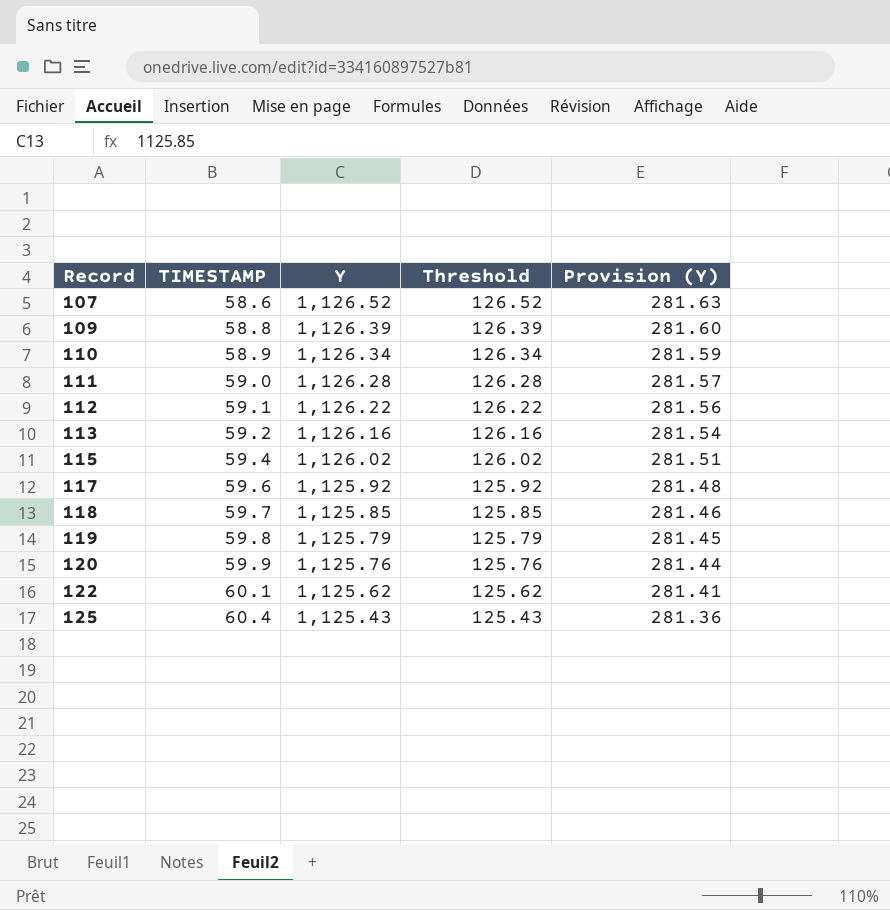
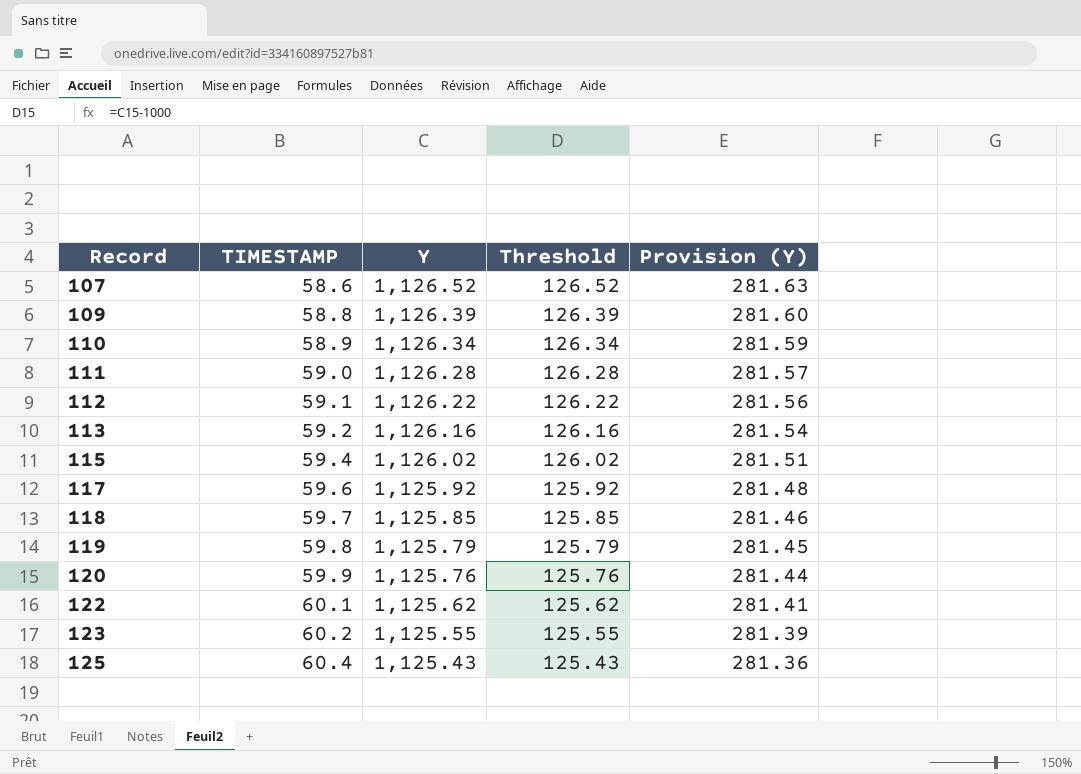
row 123: none -> 60.2 | 1,125.55 | 125.55 | 281.39

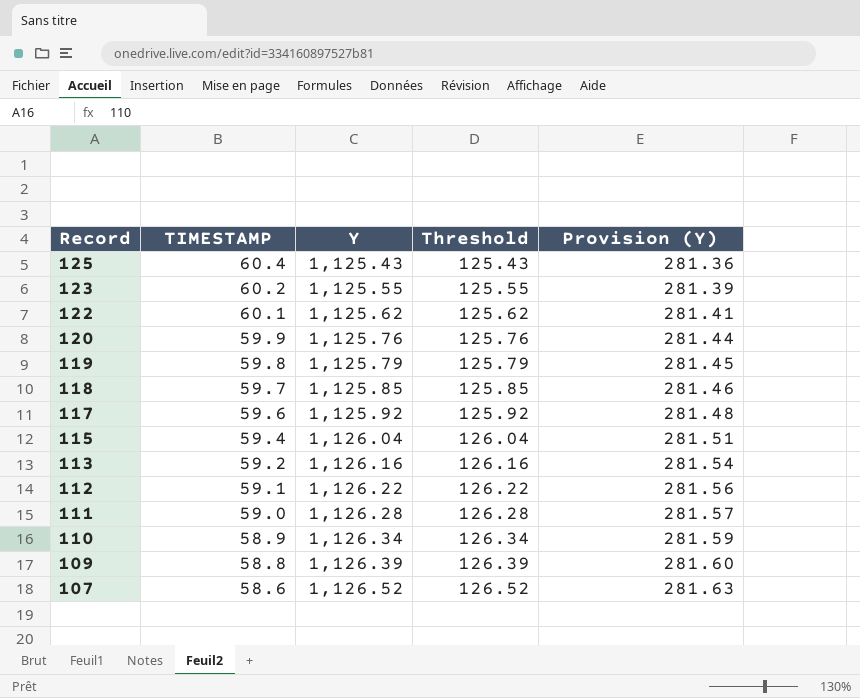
row order: Record ascending -> Record descending
115 | Y: 1,126.02 -> 1,126.04
115 | Threshold: 126.02 -> 126.04

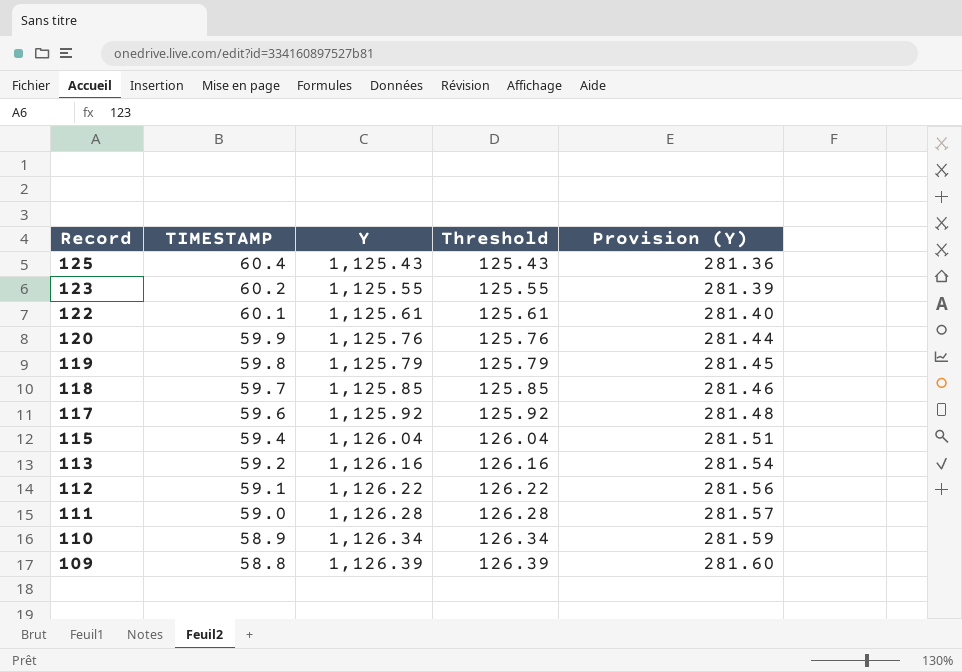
row 107: 58.6 | 1,126.52 | 126.52 | 281.63 -> none
122 | Y: 1,125.62 -> 1,125.61
122 | Threshold: 125.62 -> 125.61
122 | Provision (Y): 281.41 -> 281.40

